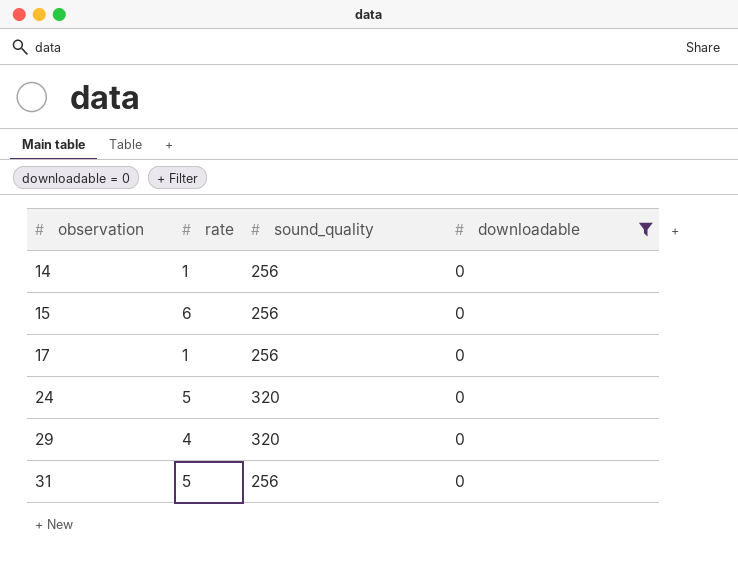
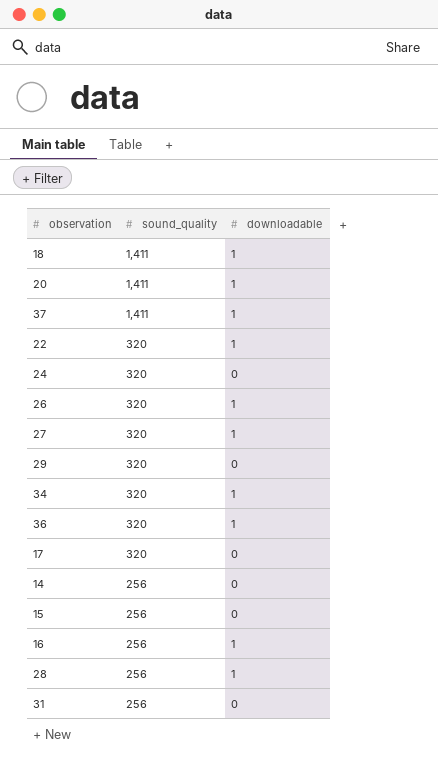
filter: downloadable = 0 -> none
row order: observation ascending -> sound_quality descending
column rate | position: 2 -> none
17 | sound_quality: 256 -> 320

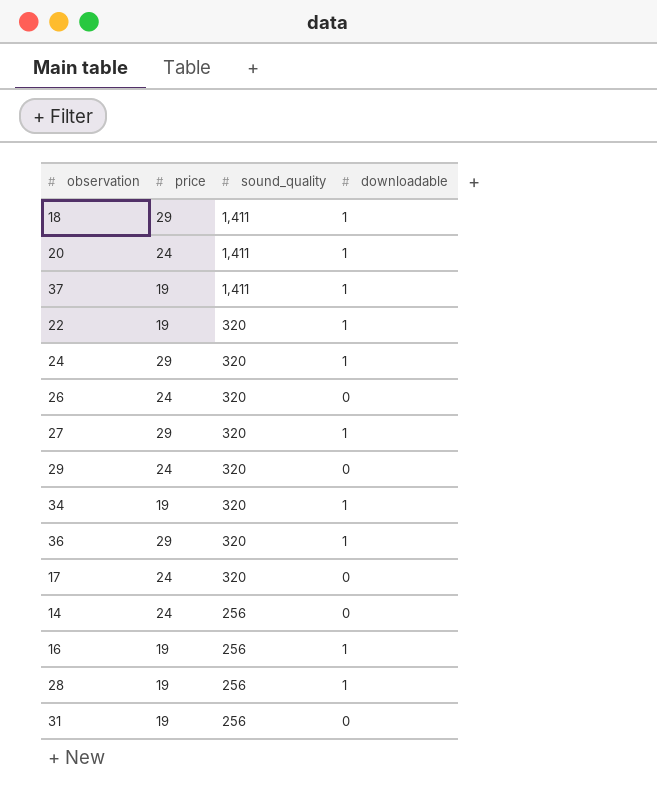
column price | position: none -> 2
row 15: 256 | 0 -> none
24 | downloadable: 0 -> 1
26 | downloadable: 1 -> 0

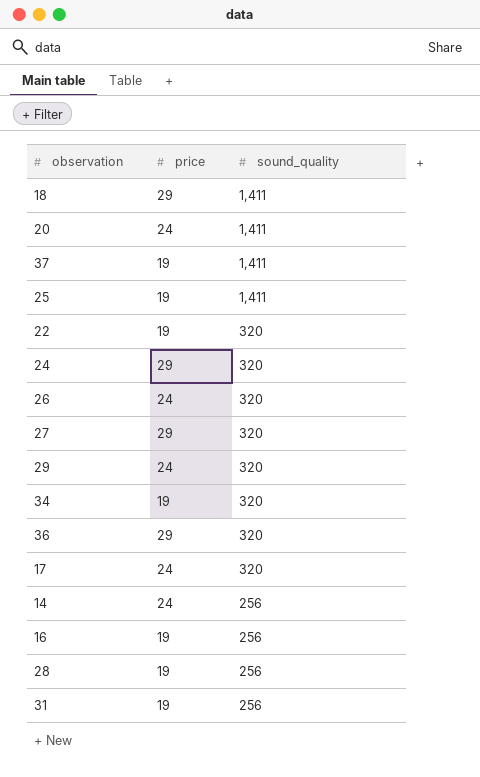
column downloadable | position: 4 -> none
row 25: none -> 19 | 1,411

